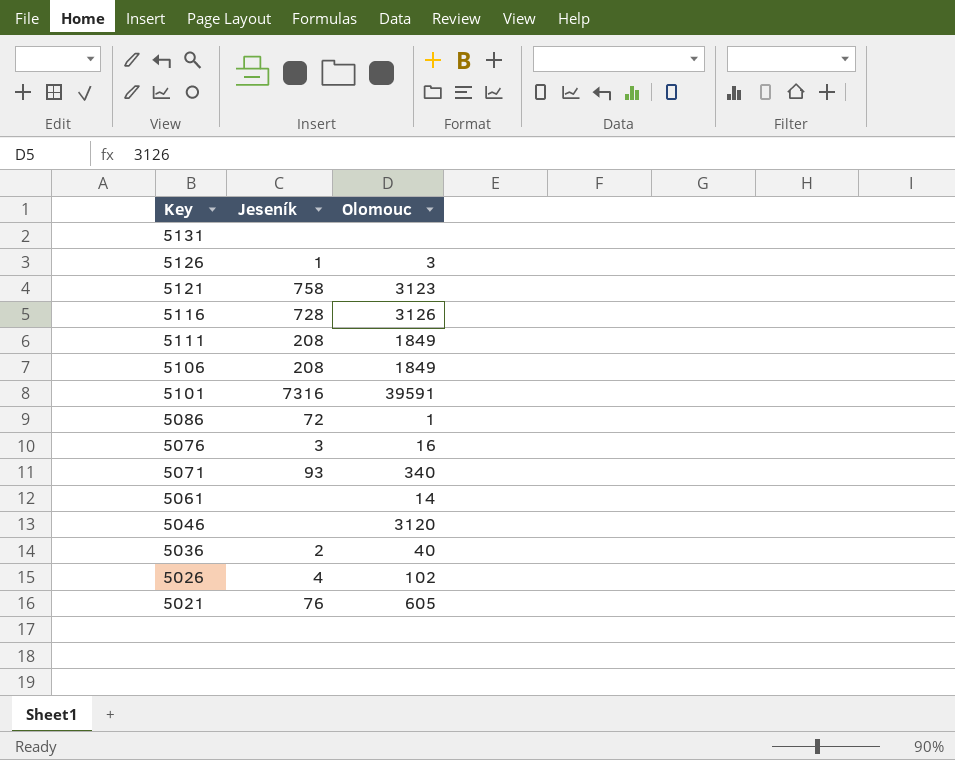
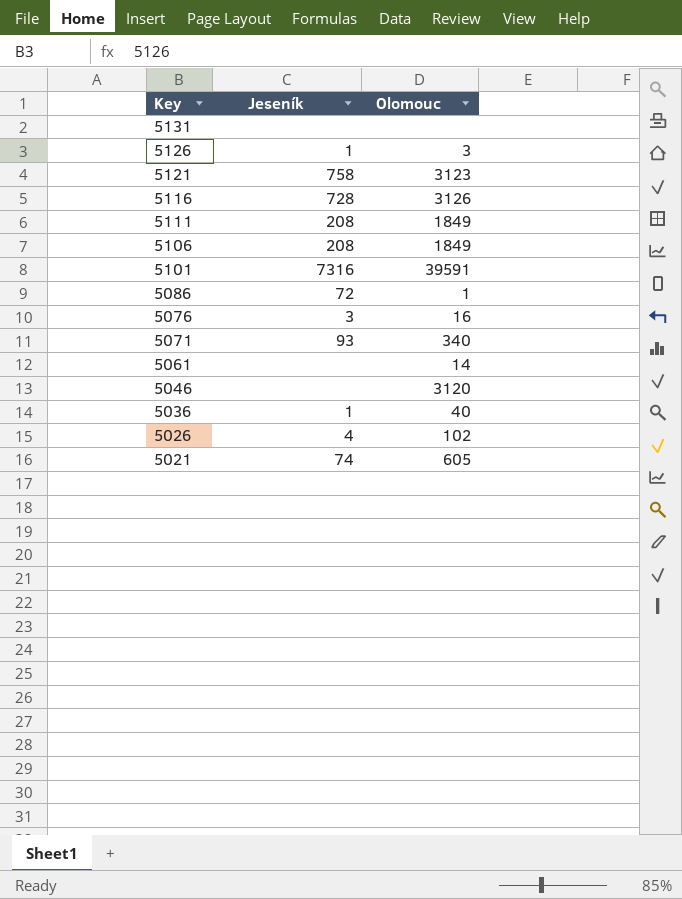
5036 | Jeseník: 2 -> 1
5021 | Jeseník: 76 -> 74

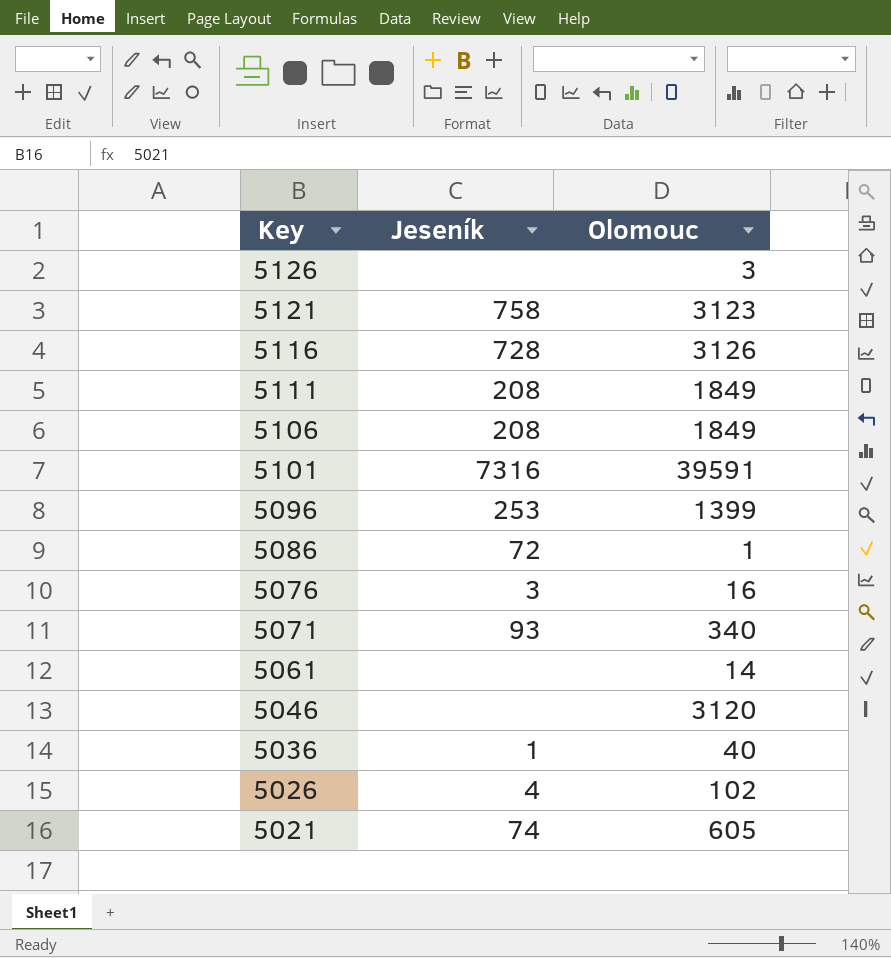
row 5131: none | none -> none
5126 | Jeseník: 1 -> none
row 5096: none -> 253 | 1399

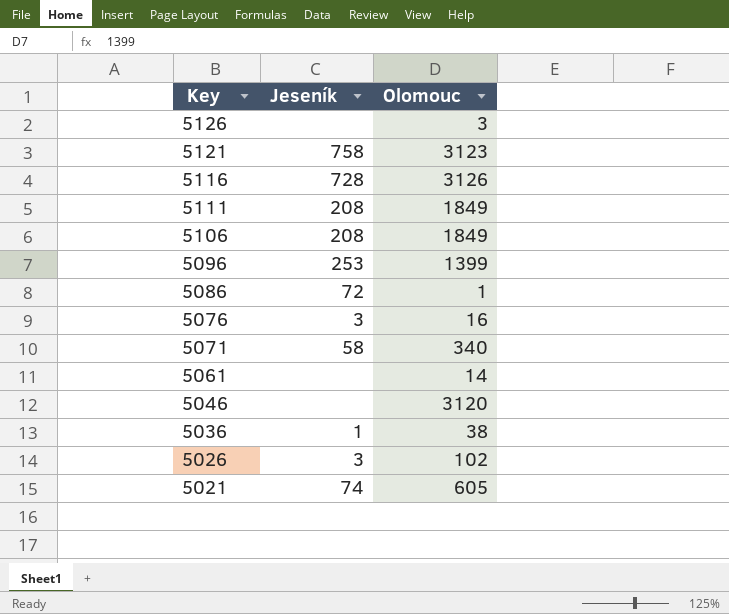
row 5101: 7316 | 39591 -> none
5071 | Jeseník: 93 -> 58
5036 | Olomouc: 40 -> 38
5026 | Jeseník: 4 -> 3

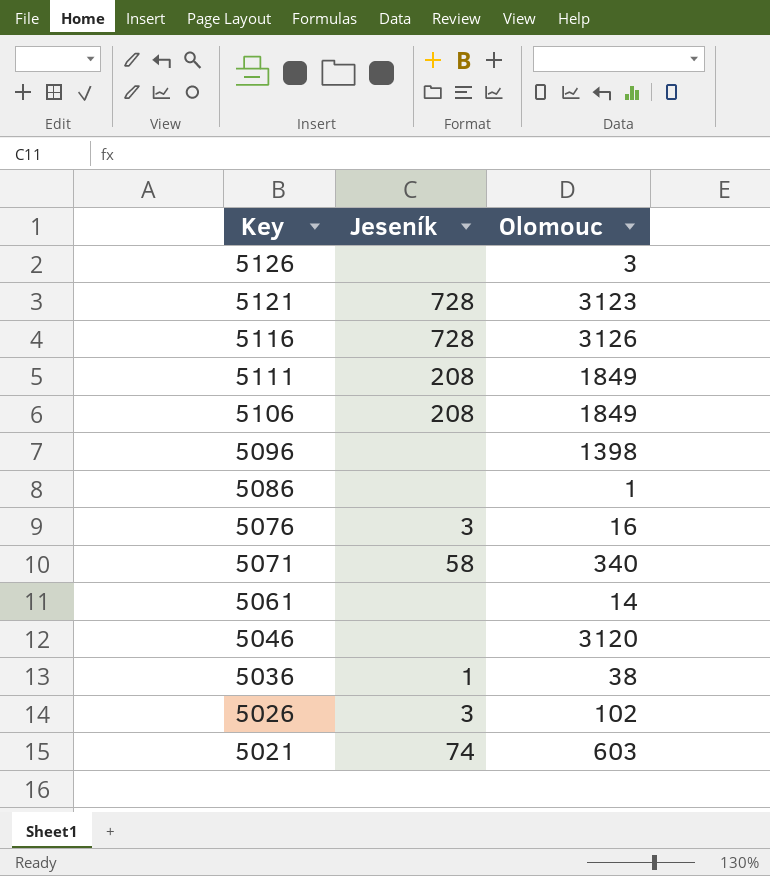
5121 | Jeseník: 758 -> 728
5096 | Jeseník: 253 -> none
5096 | Olomouc: 1399 -> 1398
5086 | Jeseník: 72 -> none
5021 | Olomouc: 605 -> 603

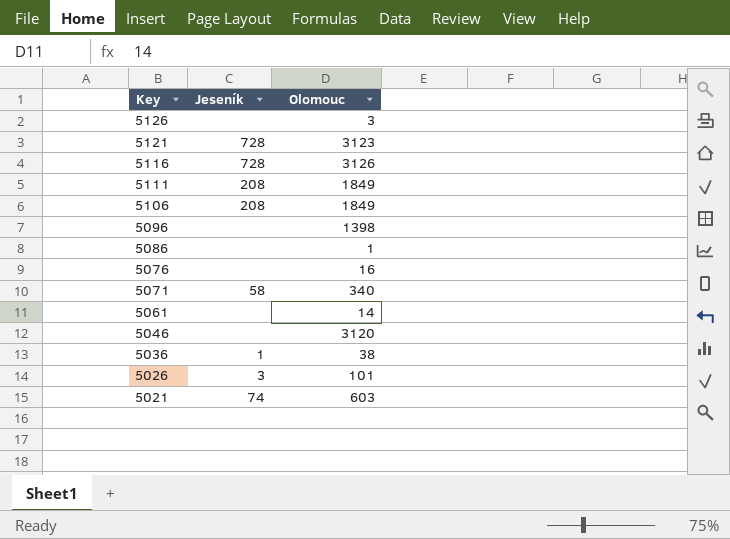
5076 | Jeseník: 3 -> none
5026 | Olomouc: 102 -> 101

